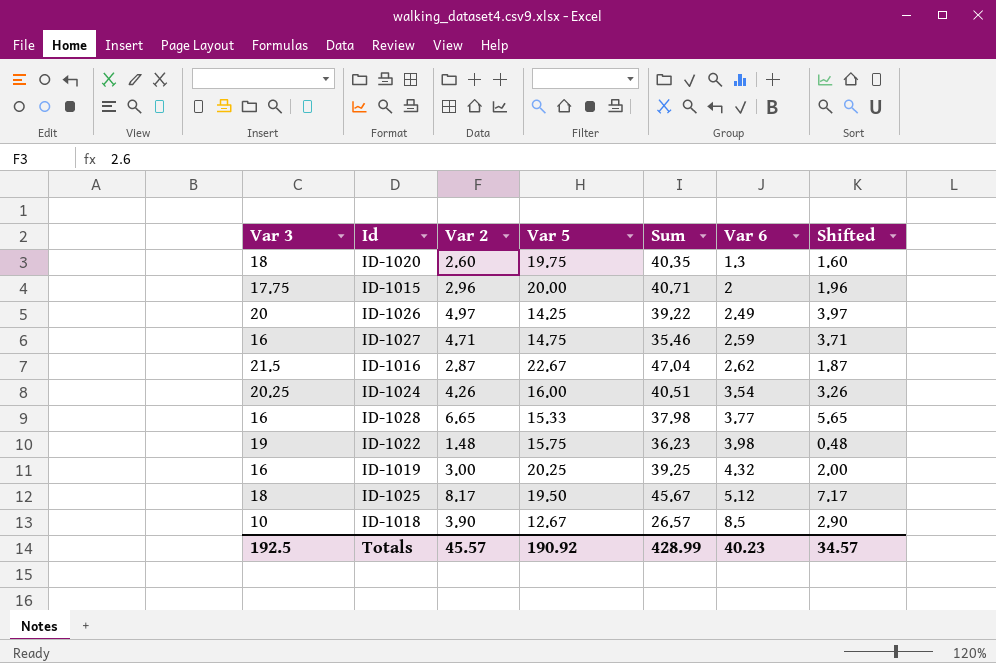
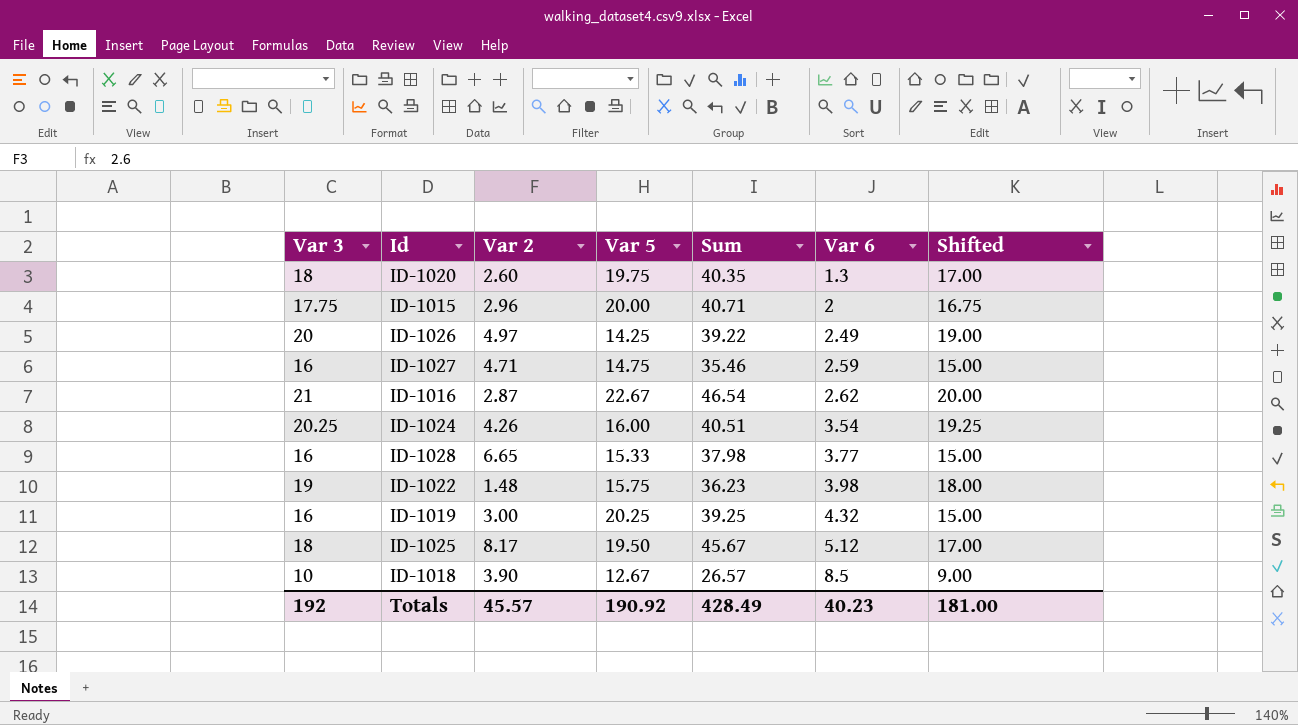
column Shifted | formula: [Var 2] - 1 -> [Var 3] - 1
ID-1016 | Var 3: 21.5 -> 21
ID-1016 | Sum: 47.04 -> 46.54
Totals | Var 3: 192.5 -> 192
Totals | Sum: 428.99 -> 428.49
Totals | Shifted: 34.57 -> 181.00

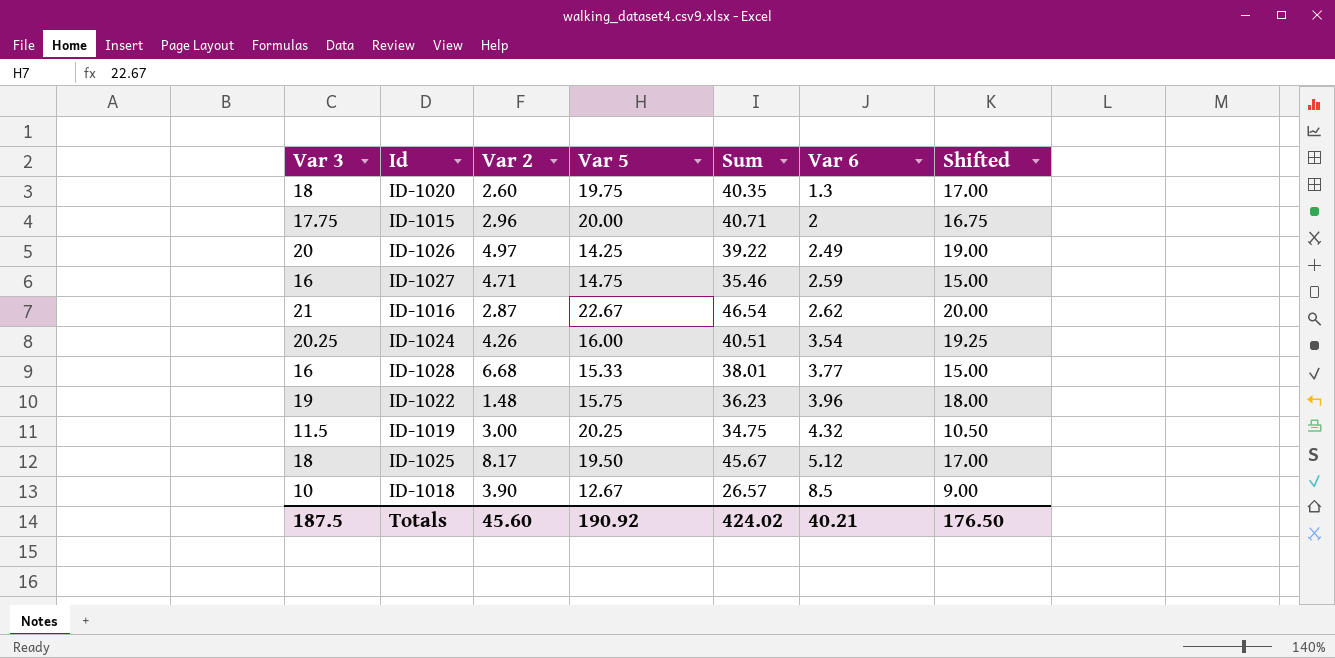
ID-1028 | Var 2: 6.65 -> 6.68
ID-1028 | Sum: 37.98 -> 38.01
ID-1022 | Var 6: 3.98 -> 3.96
ID-1019 | Var 3: 16 -> 11.5
ID-1019 | Sum: 39.25 -> 34.75
ID-1019 | Shifted: 15.00 -> 10.50
Totals | Var 3: 192 -> 187.5
Totals | Var 2: 45.57 -> 45.60
Totals | Sum: 428.49 -> 424.02
Totals | Var 6: 40.23 -> 40.21
Totals | Shifted: 181.00 -> 176.50

